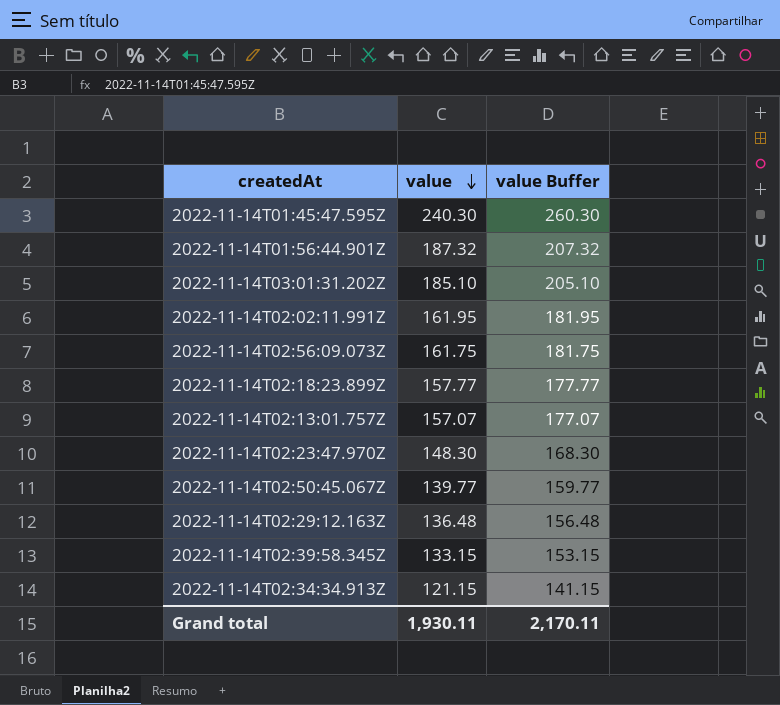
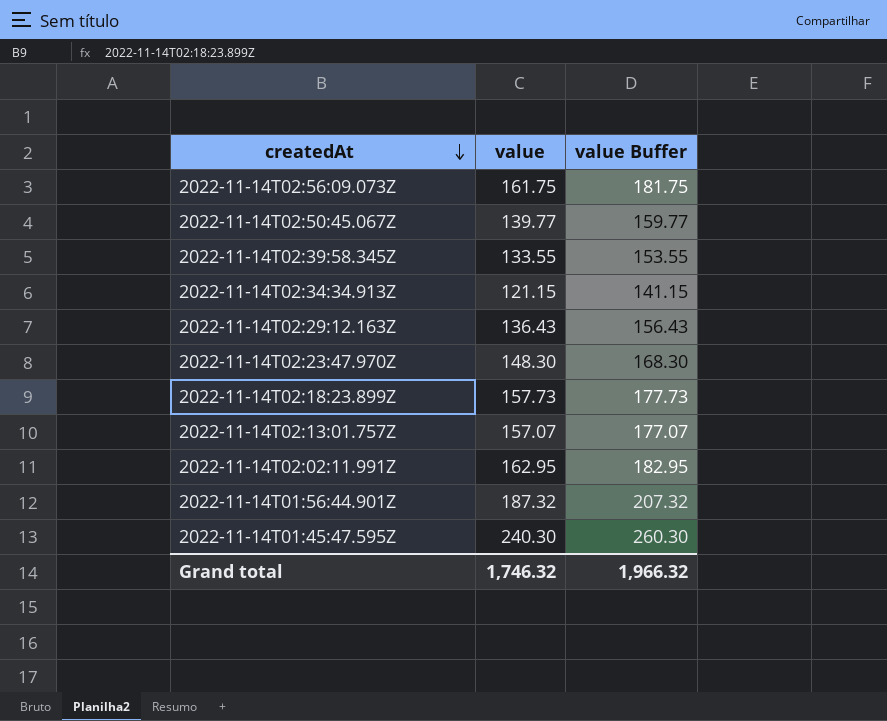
row order: value descending -> createdAt descending
row 2022-11-14T03:01:31.202Z: 185.10 | 205.10 -> none
2022-11-14T02:39:58.345Z | value: 133.15 -> 133.55
2022-11-14T02:39:58.345Z | value Buffer: 153.15 -> 153.55
2022-11-14T02:29:12.163Z | value: 136.48 -> 136.43
2022-11-14T02:29:12.163Z | value Buffer: 156.48 -> 156.43
2022-11-14T02:18:23.899Z | value: 157.77 -> 157.73
2022-11-14T02:18:23.899Z | value Buffer: 177.77 -> 177.73
2022-11-14T02:02:11.991Z | value: 161.95 -> 162.95
2022-11-14T02:02:11.991Z | value Buffer: 181.95 -> 182.95
Grand total | value: 1,930.11 -> 1,746.32
Grand total | value Buffer: 2,170.11 -> 1,966.32

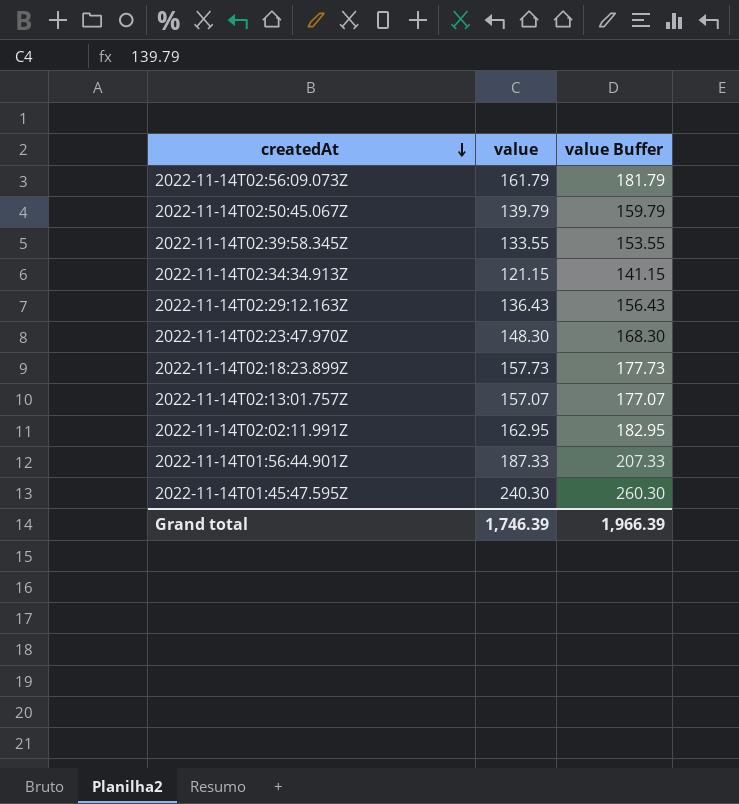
2022-11-14T02:56:09.073Z | value: 161.75 -> 161.79
2022-11-14T02:56:09.073Z | value Buffer: 181.75 -> 181.79
2022-11-14T02:50:45.067Z | value: 139.77 -> 139.79
2022-11-14T02:50:45.067Z | value Buffer: 159.77 -> 159.79
2022-11-14T01:56:44.901Z | value: 187.32 -> 187.33
2022-11-14T01:56:44.901Z | value Buffer: 207.32 -> 207.33
Grand total | value: 1,746.32 -> 1,746.39
Grand total | value Buffer: 1,966.32 -> 1,966.39

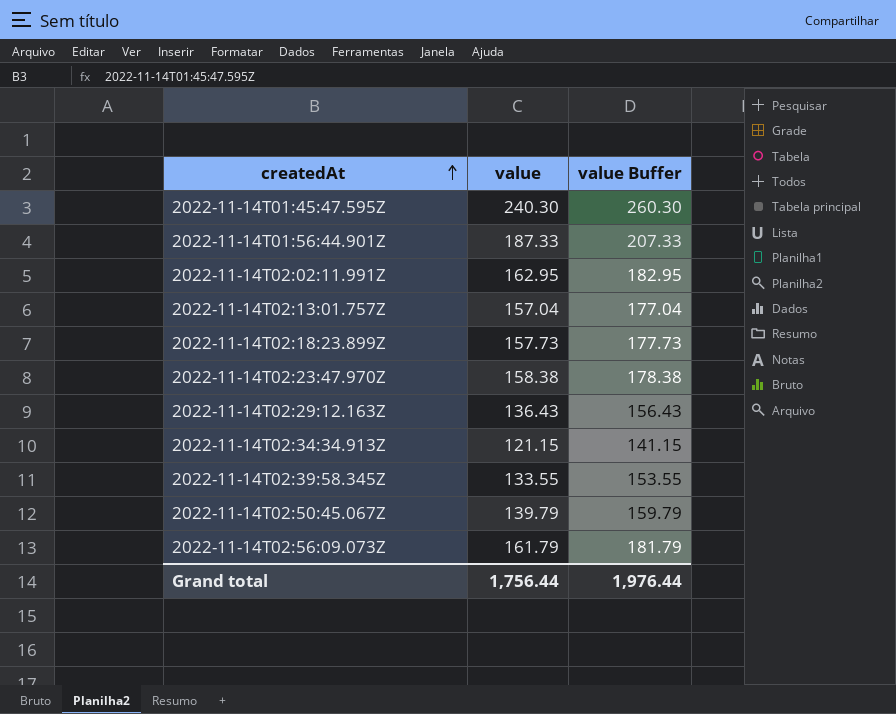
row order: createdAt descending -> createdAt ascending
2022-11-14T02:13:01.757Z | value: 157.07 -> 157.04
2022-11-14T02:13:01.757Z | value Buffer: 177.07 -> 177.04
2022-11-14T02:23:47.970Z | value: 148.30 -> 158.38
2022-11-14T02:23:47.970Z | value Buffer: 168.30 -> 178.38
Grand total | value: 1,746.39 -> 1,756.44
Grand total | value Buffer: 1,966.39 -> 1,976.44

